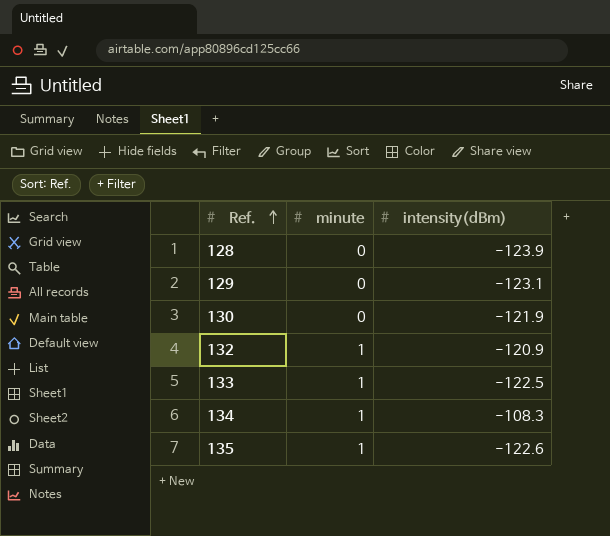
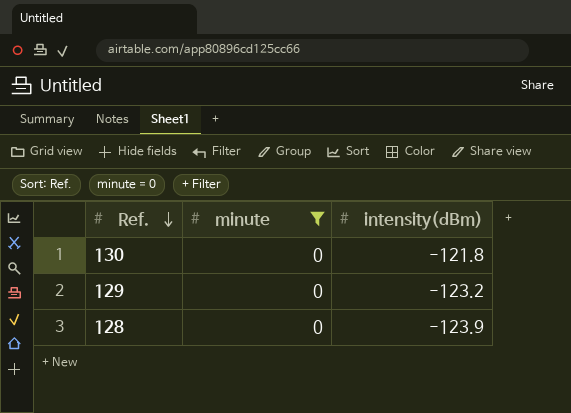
filter: none -> minute = 0
row order: Ref. ascending -> Ref. descending
130 | intensity(dBm): -121.9 -> -121.8
129 | intensity(dBm): -123.1 -> -123.2

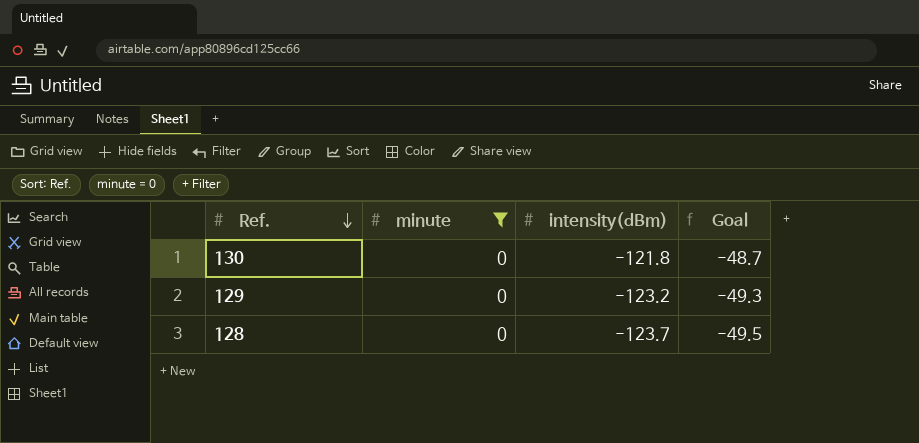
column Goal | formula: none -> [intensity(dBm)] * 0.4
128 | intensity(dBm): -123.9 -> -123.7

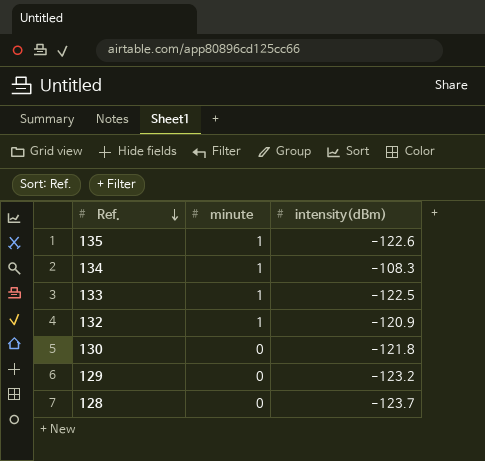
filter: minute = 0 -> none
column Goal | formula: [intensity(dBm)] * 0.4 -> none

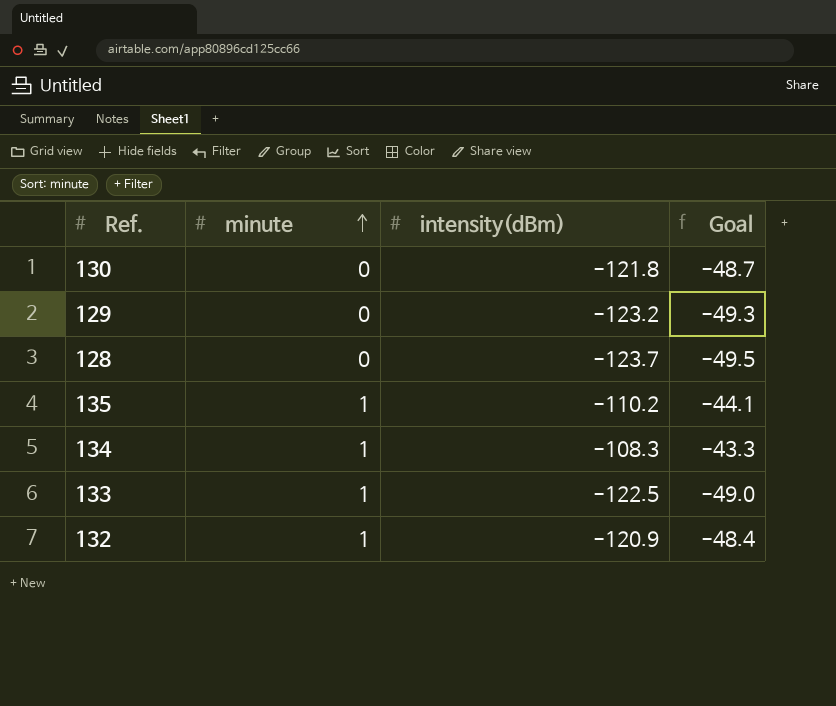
row order: Ref. descending -> minute ascending
column Goal | formula: none -> [intensity(dBm)] * 0.4
135 | intensity(dBm): -122.6 -> -110.2

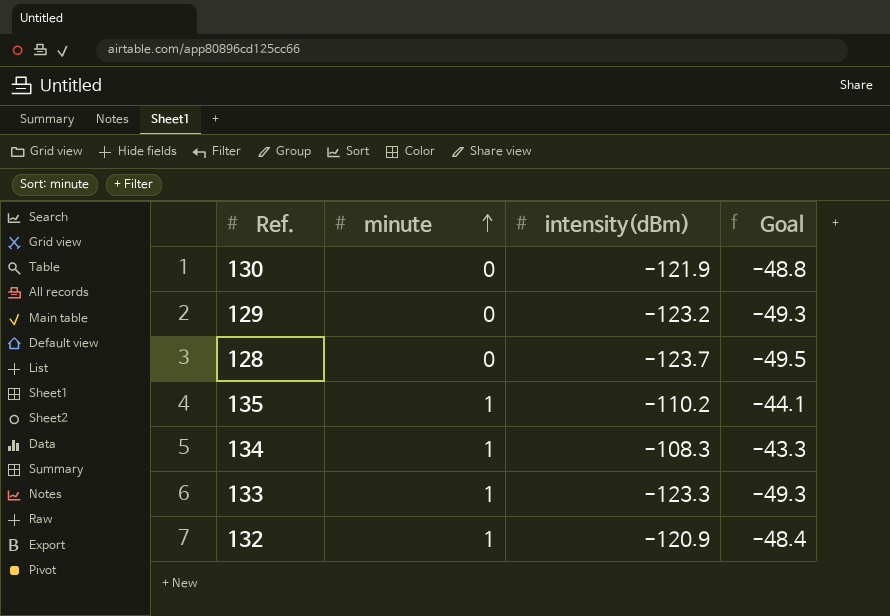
130 | intensity(dBm): -121.8 -> -121.9
130 | Goal: -48.7 -> -48.8
133 | intensity(dBm): -122.5 -> -123.3
133 | Goal: -49.0 -> -49.3

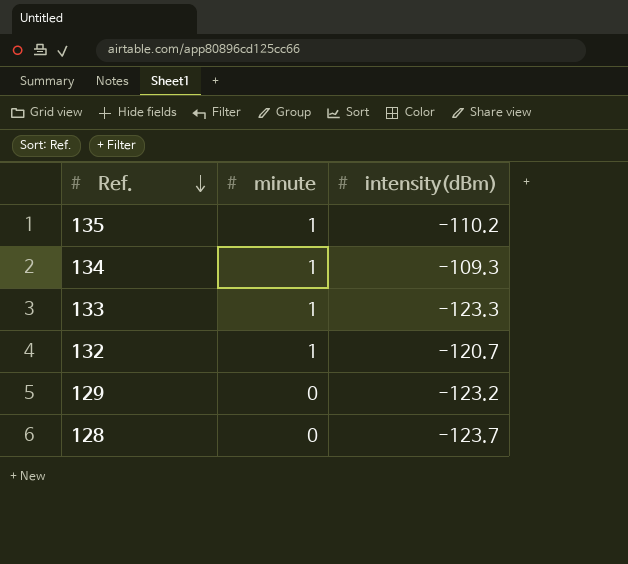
row order: minute ascending -> Ref. descending
column Goal | formula: [intensity(dBm)] * 0.4 -> none
row 130: 0 | -121.9 | -48.8 -> none
134 | intensity(dBm): -108.3 -> -109.3
132 | intensity(dBm): -120.9 -> -120.7

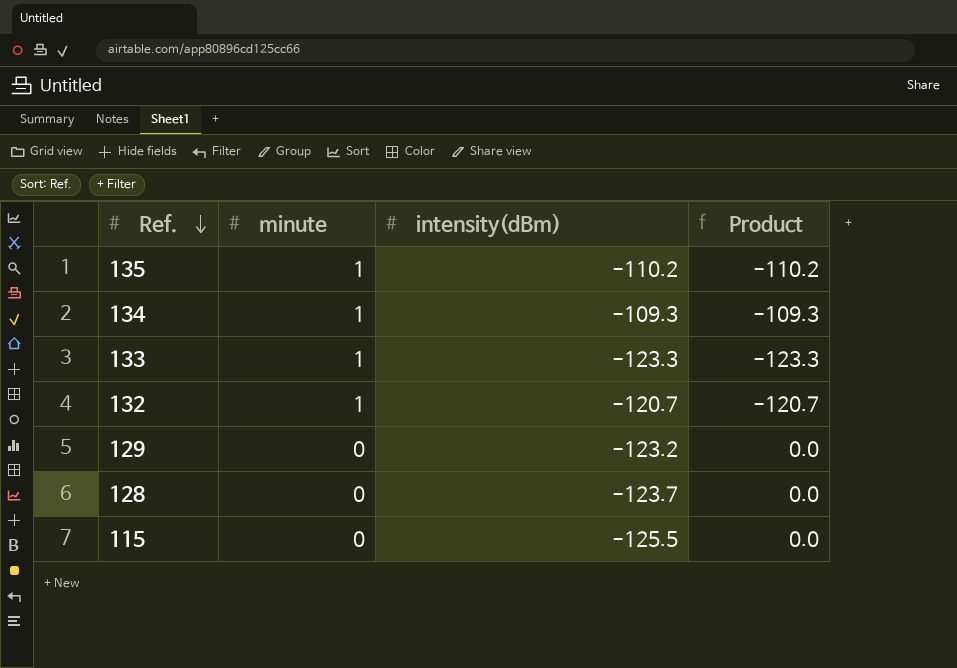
column Product | formula: none -> [minute] * [intensity(dBm)]
row 115: none -> 0 | -125.5 | 0.0

